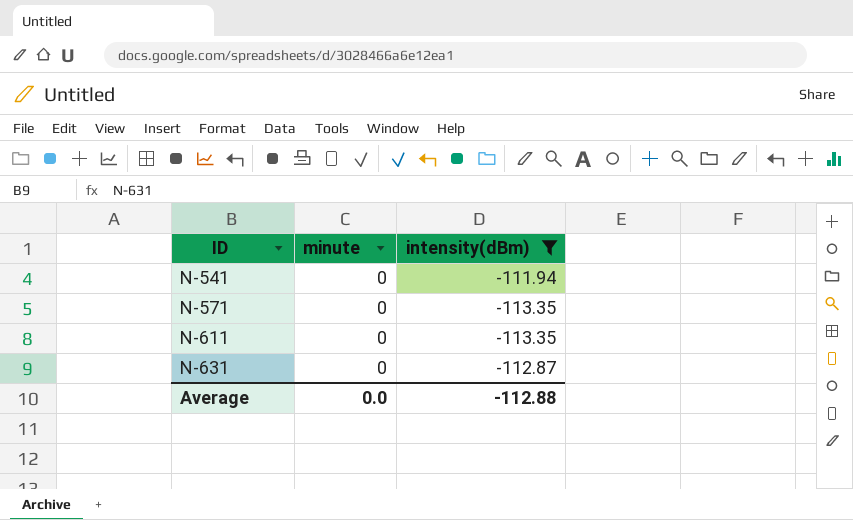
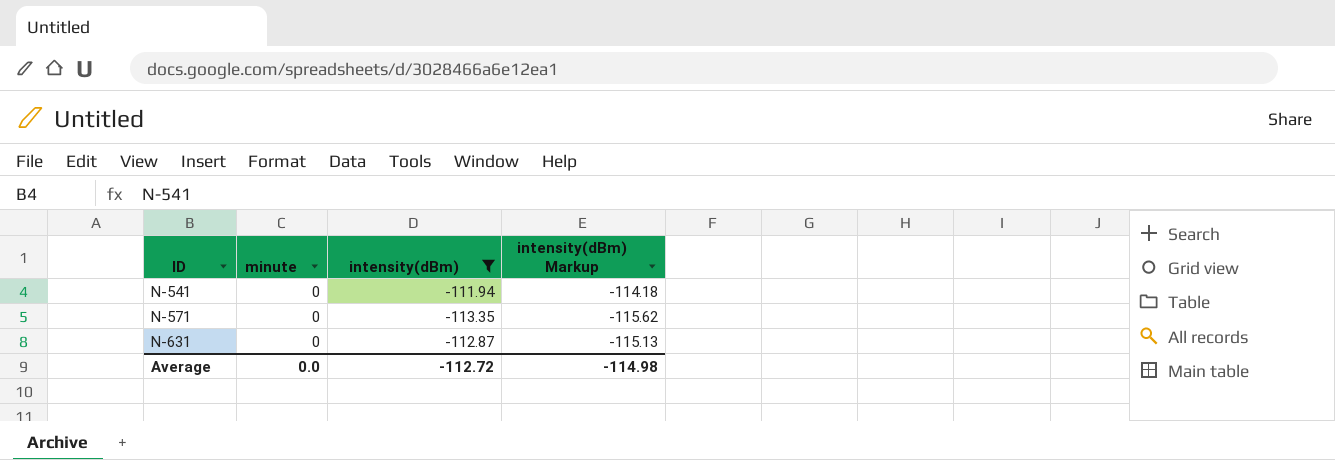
column intensity(dBm) Markup | formula: none -> [intensity(dBm)] * 1.02
row N-611: 0 | -113.35 -> none
Average | intensity(dBm): -112.88 -> -112.72

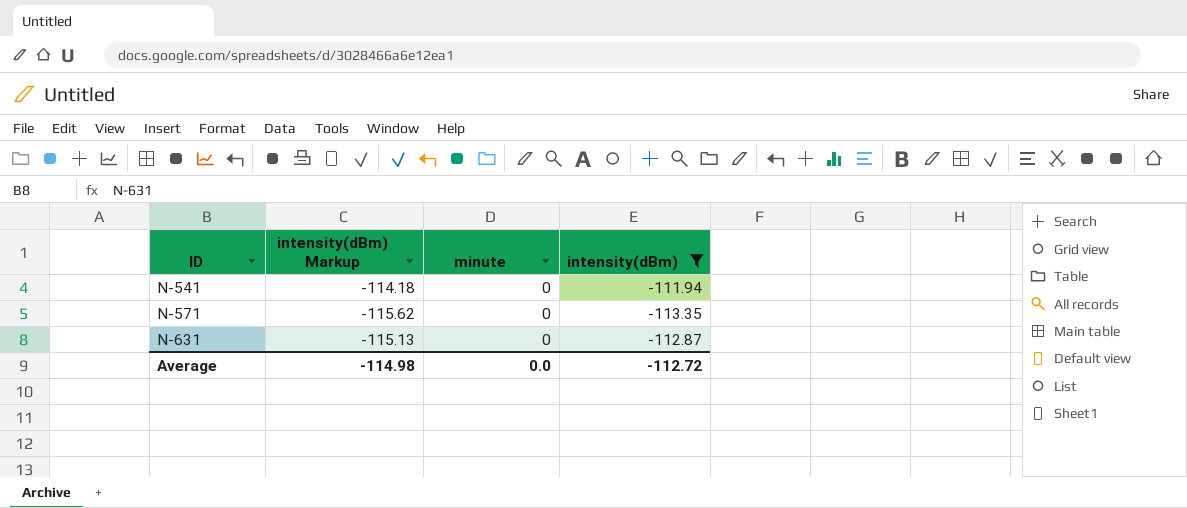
column intensity(dBm) Markup | position: 4 -> 2

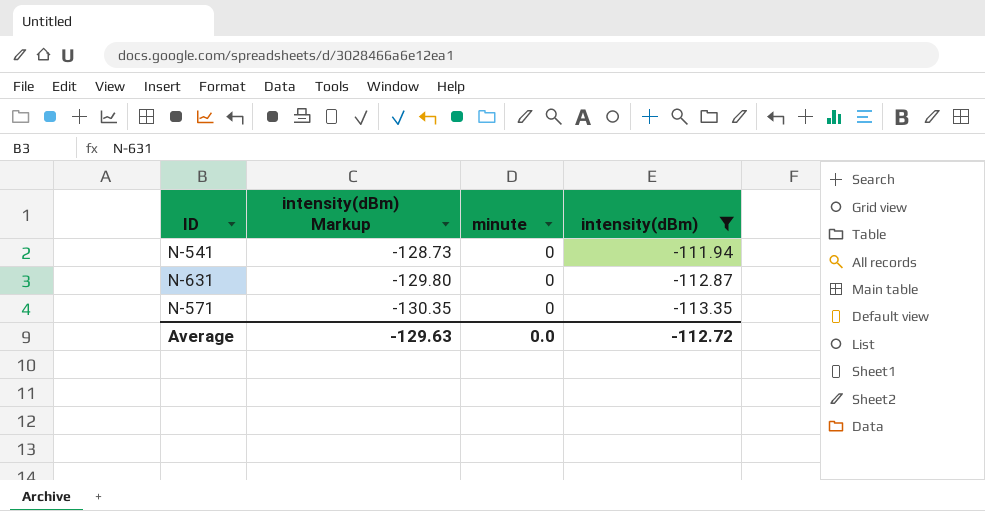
row order: ID ascending -> intensity(dBm) Markup descending
column intensity(dBm) Markup | formula: [intensity(dBm)] * 1.02 -> [intensity(dBm)] * 1.15
Average | intensity(dBm) Markup: -114.98 -> -129.63

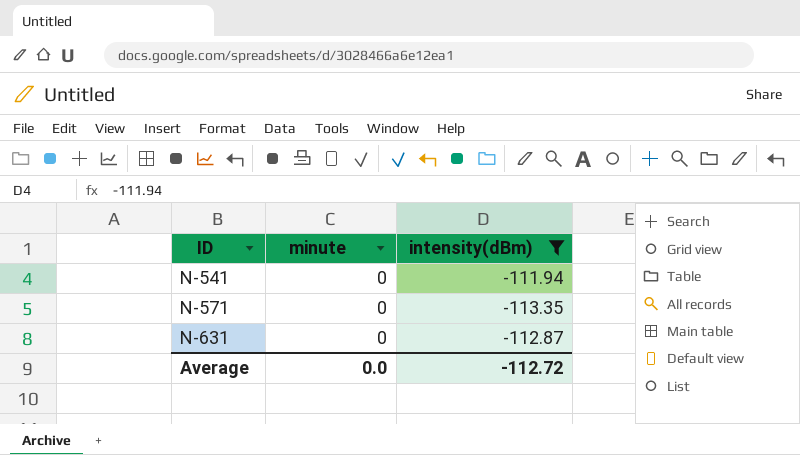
row order: intensity(dBm) Markup descending -> ID ascending
column intensity(dBm) Markup | formula: [intensity(dBm)] * 1.15 -> none

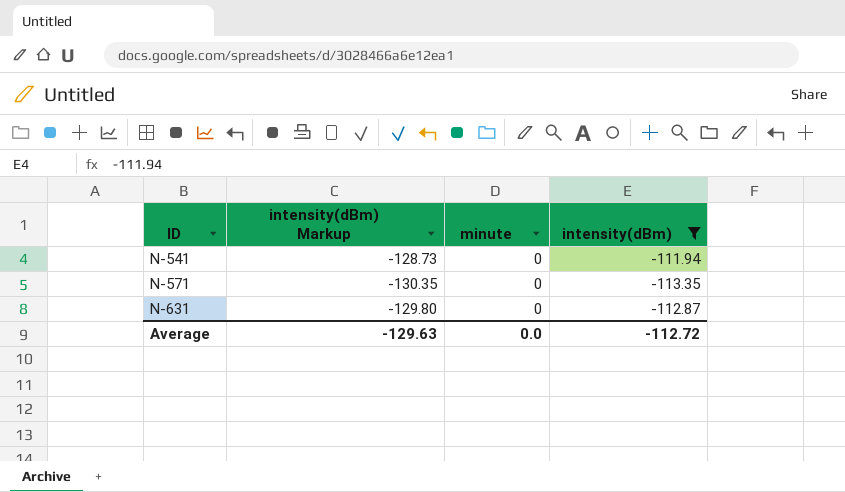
column intensity(dBm) Markup | formula: none -> [intensity(dBm)] * 1.15

